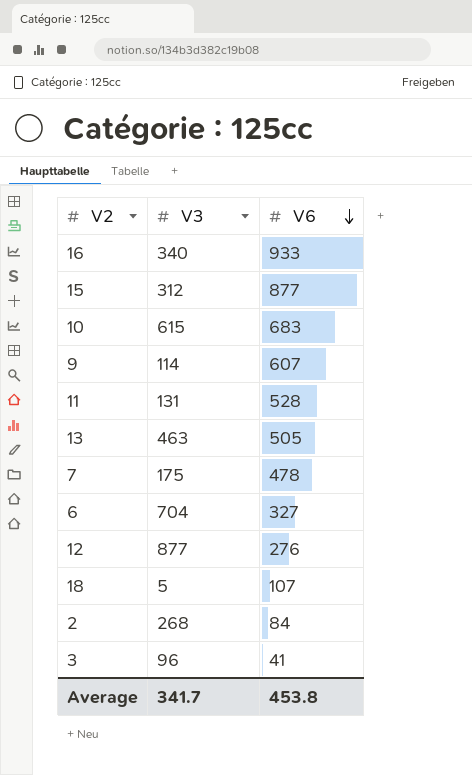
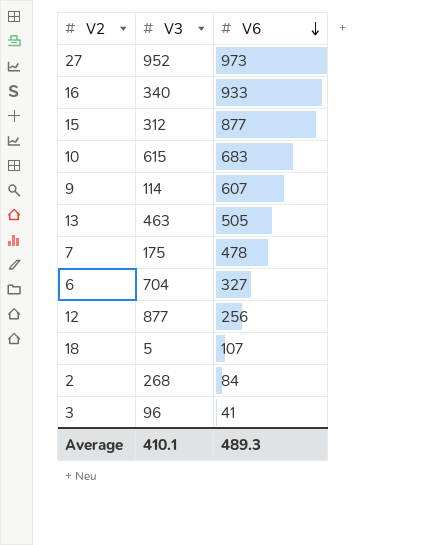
row 11: 131 | 528 -> none
row 27: none -> 952 | 973
12 | V6: 276 -> 256
Average | V3: 341.7 -> 410.1
Average | V6: 453.8 -> 489.3

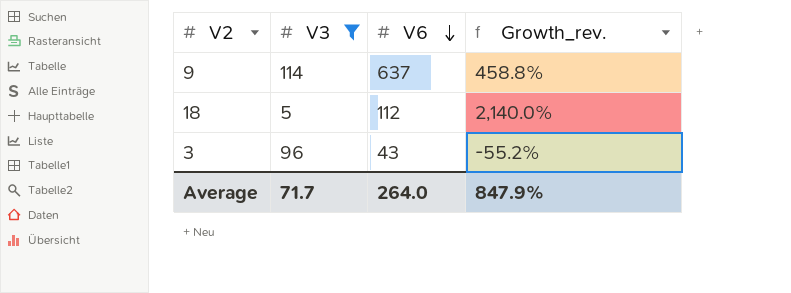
filter: none -> V3 <= 114
column Growth_rev. | formula: none -> ([V6] - [V3]) / [V3]
9 | V6: 607 -> 637
18 | V6: 107 -> 112
3 | V6: 41 -> 43
Average | V3: 410.1 -> 71.7
Average | V6: 489.3 -> 264.0

